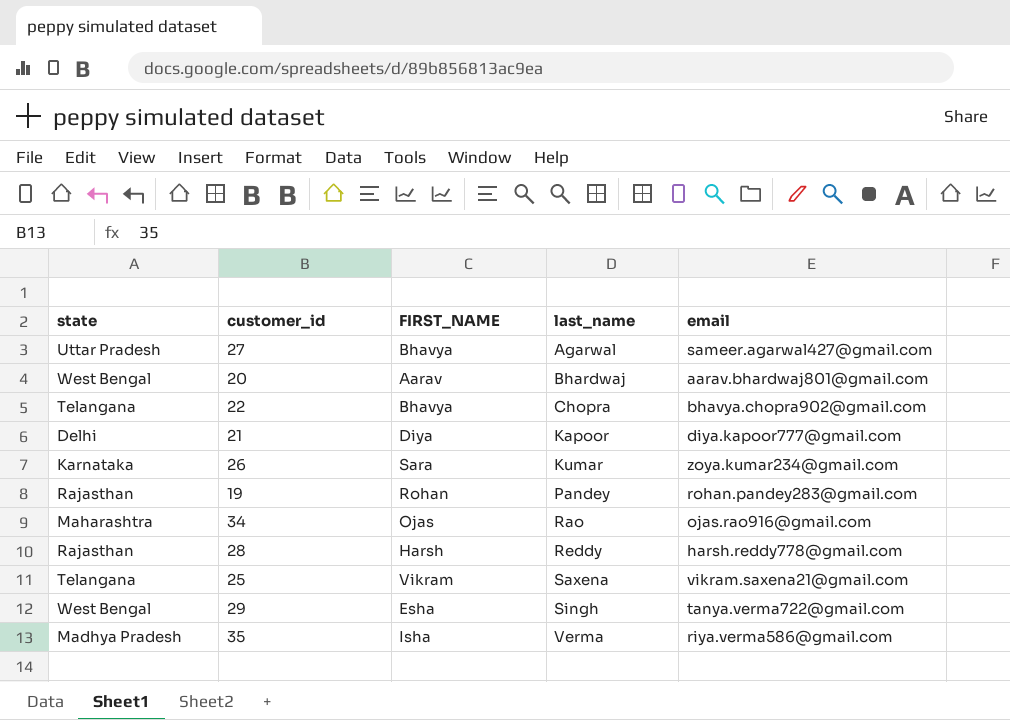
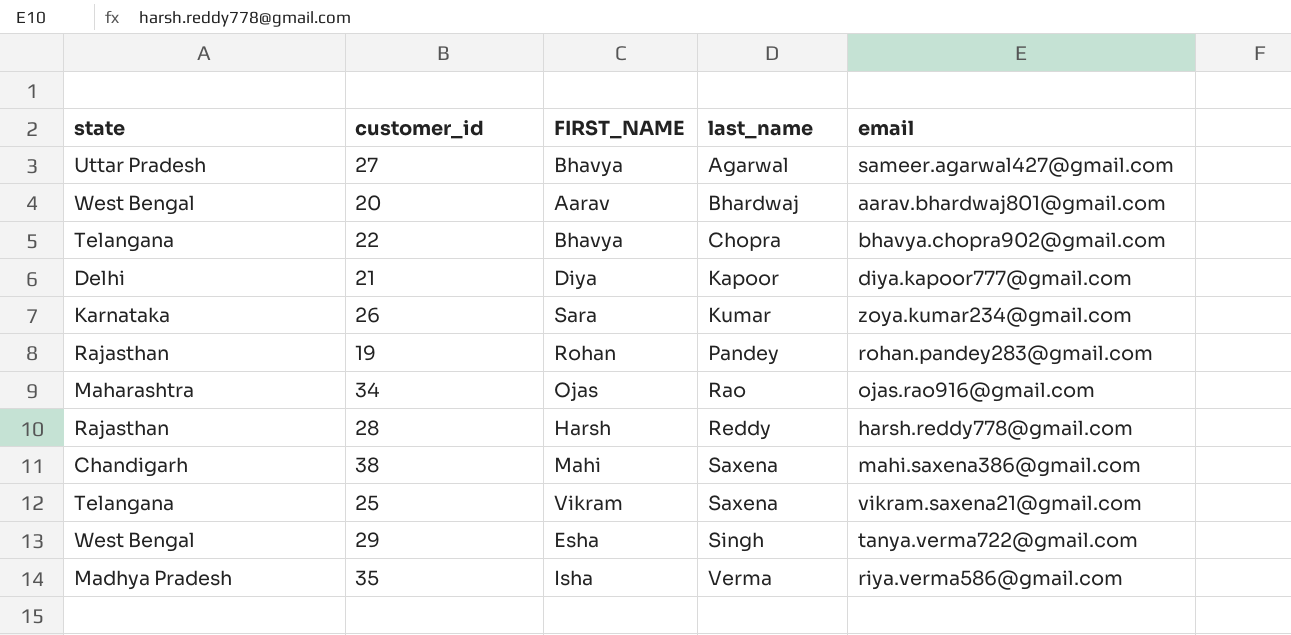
row 38: none -> Chandigarh | Mahi | Saxena | mahi.saxena386@gmail.com

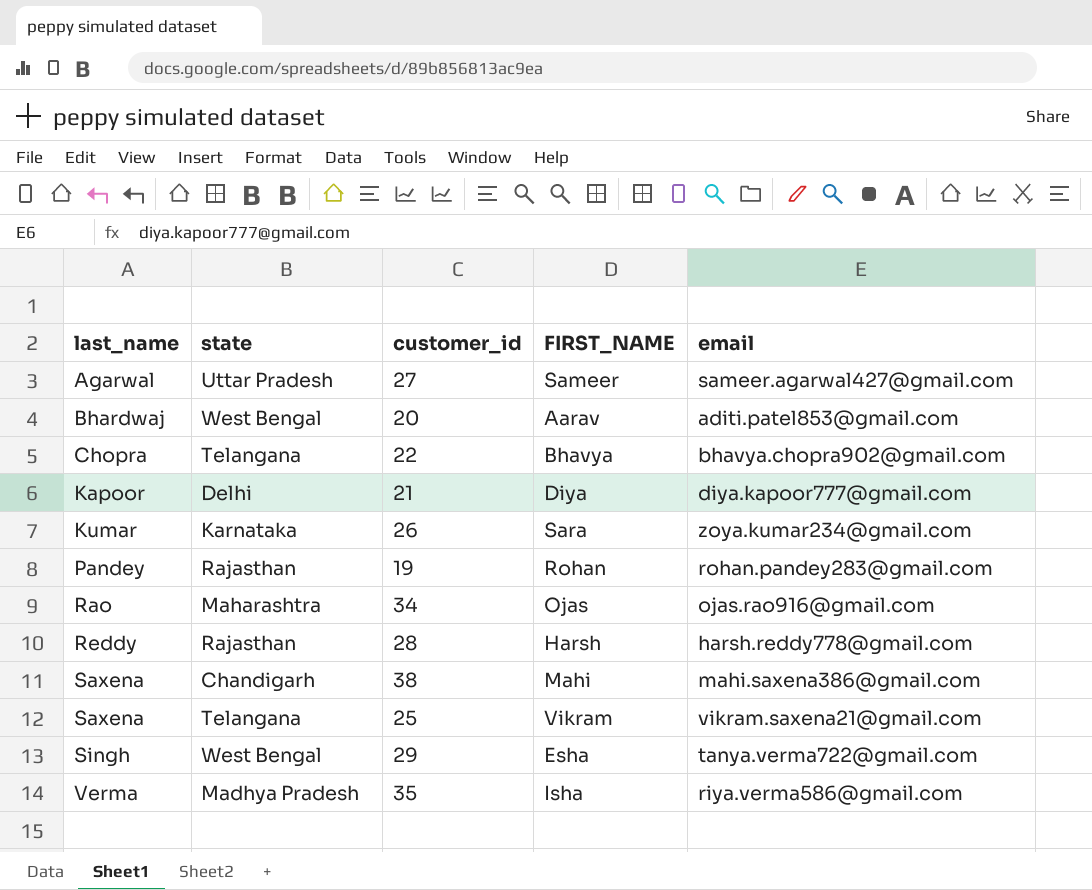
column last_name | position: 4 -> 1
27 | FIRST_NAME: Bhavya -> Sameer
20 | email: aarav.bhardwaj801@gmail.com -> aditi.patel853@gmail.com

